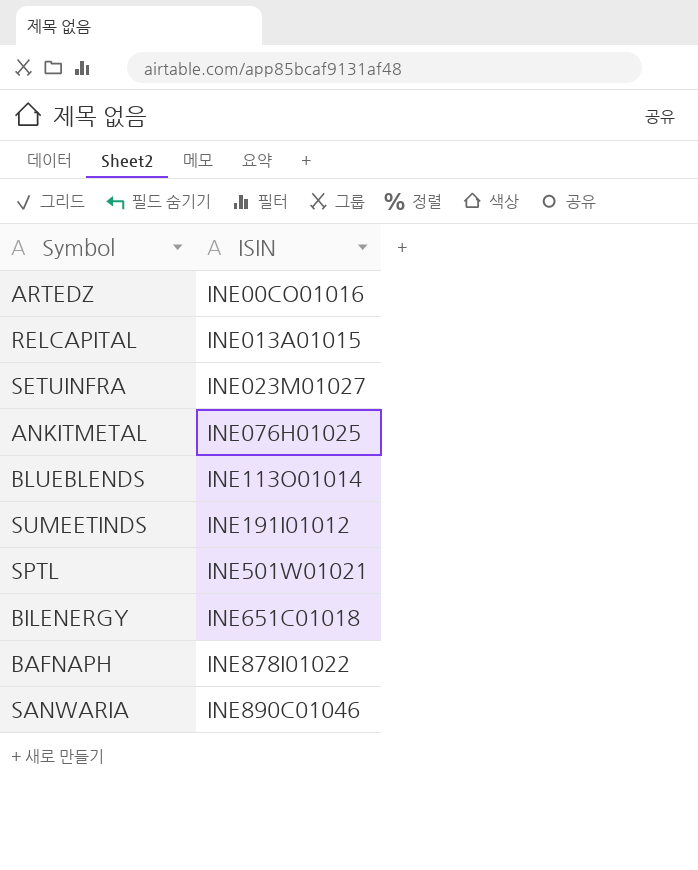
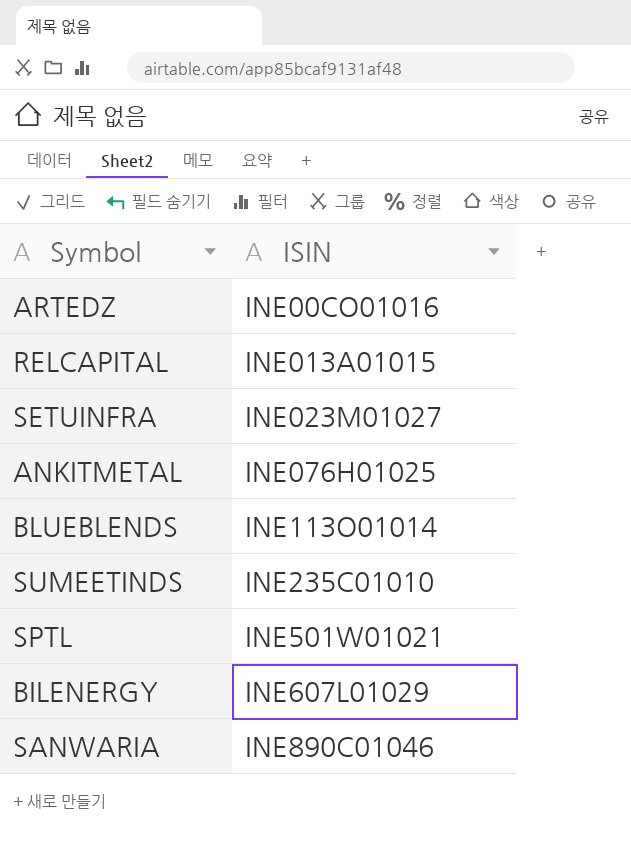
row BAFNAPH: INE878I01022 -> none
SUMEETINDS | ISIN: INE191I01012 -> INE235C01010
BILENERGY | ISIN: INE651C01018 -> INE607L01029

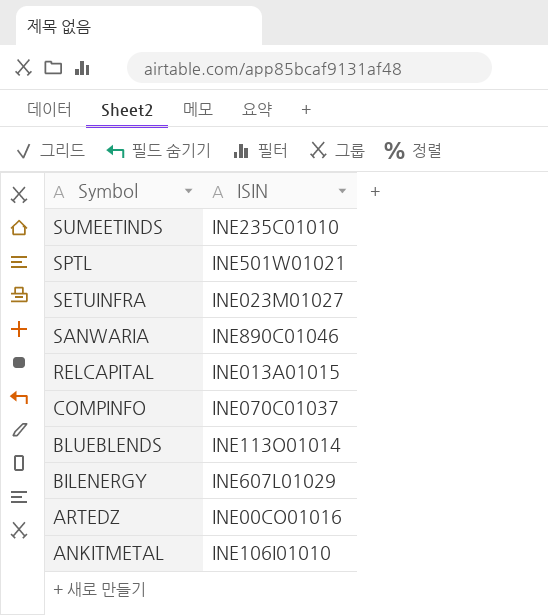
row order: ISIN ascending -> Symbol descending
row COMPINFO: none -> INE070C01037
ANKITMETAL | ISIN: INE076H01025 -> INE106I01010

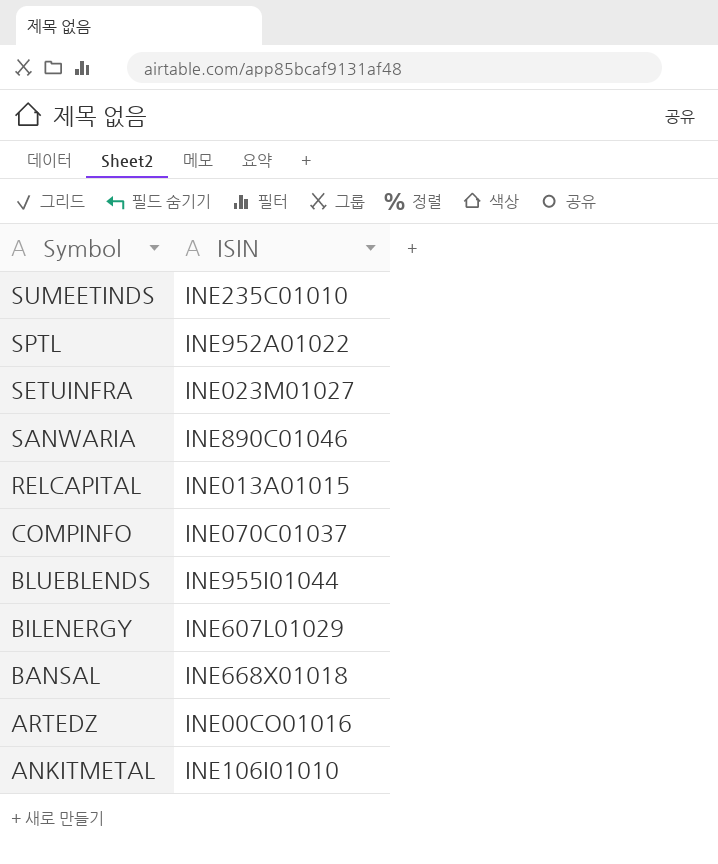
SPTL | ISIN: INE501W01021 -> INE952A01022
BLUEBLENDS | ISIN: INE113O01014 -> INE955I01044
row BANSAL: none -> INE668X01018

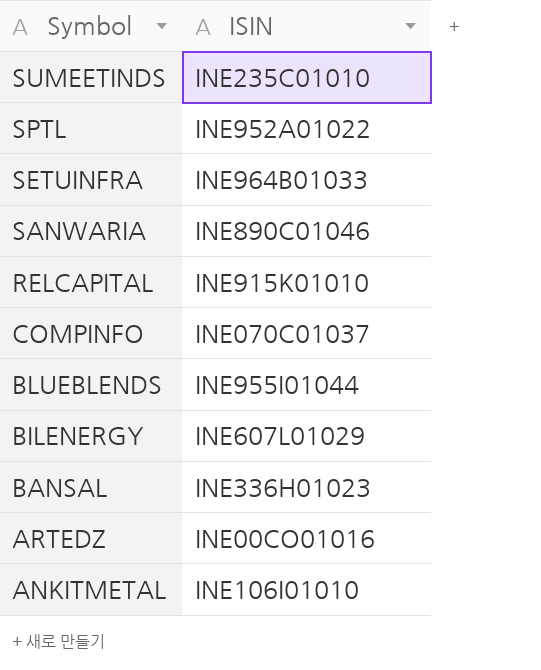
SETUINFRA | ISIN: INE023M01027 -> INE964B01033
RELCAPITAL | ISIN: INE013A01015 -> INE915K01010
BANSAL | ISIN: INE668X01018 -> INE336H01023

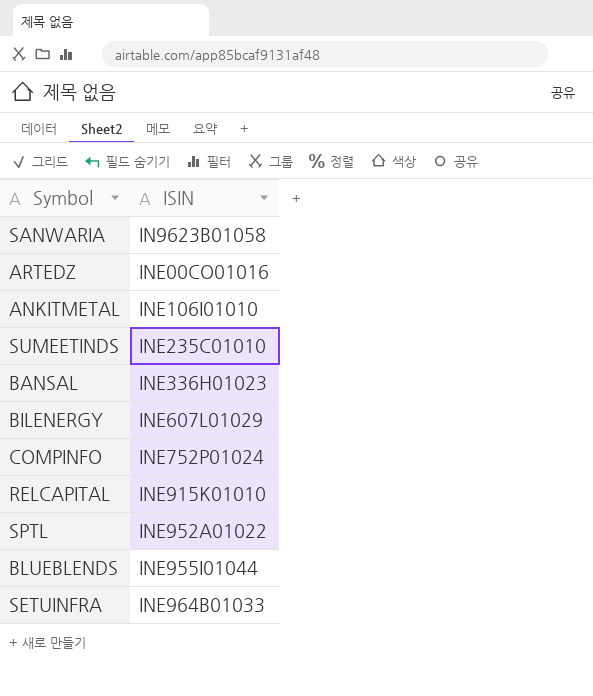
row order: Symbol descending -> ISIN ascending
SANWARIA | ISIN: INE890C01046 -> IN9623B01058
COMPINFO | ISIN: INE070C01037 -> INE752P01024

